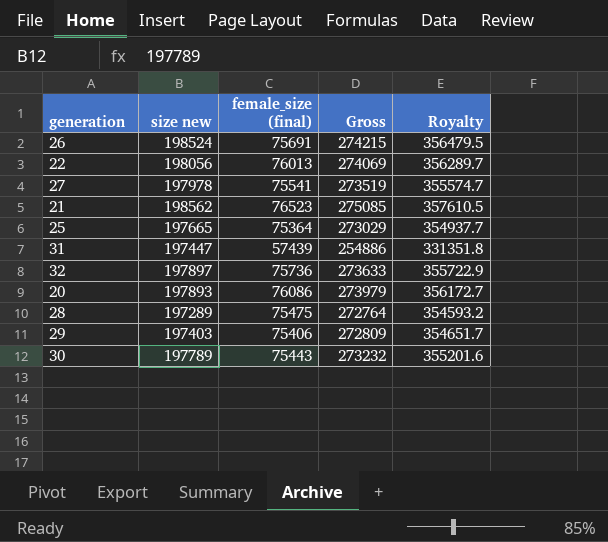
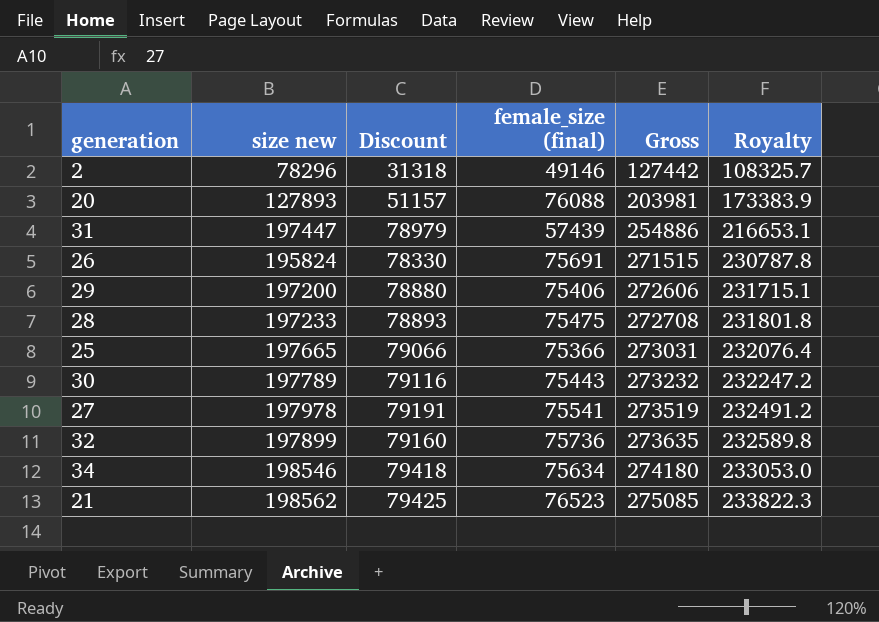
row order: none -> Gross ascending
column Discount | formula: none -> [size new] * 0.4
column Royalty | formula: [Gross] * 1.3 -> [Gross] * 0.85
row 22: 198056 | 76013 | 274069 | 356289.7 -> none
row 2: none -> 78296 | 31318 | 49146 | 127442 | 108325.7
20 | size new: 197893 -> 127893
20 | female_size (final): 76086 -> 76088
20 | Gross: 273979 -> 203981
26 | size new: 198524 -> 195824
26 | Gross: 274215 -> 271515
29 | size new: 197403 -> 197200
29 | Gross: 272809 -> 272606
28 | size new: 197289 -> 197233
28 | Gross: 272764 -> 272708
25 | female_size (final): 75364 -> 75366
25 | Gross: 273029 -> 273031
32 | size new: 197897 -> 197899
32 | Gross: 273633 -> 273635
row 34: none -> 198546 | 79418 | 75634 | 274180 | 233053.0

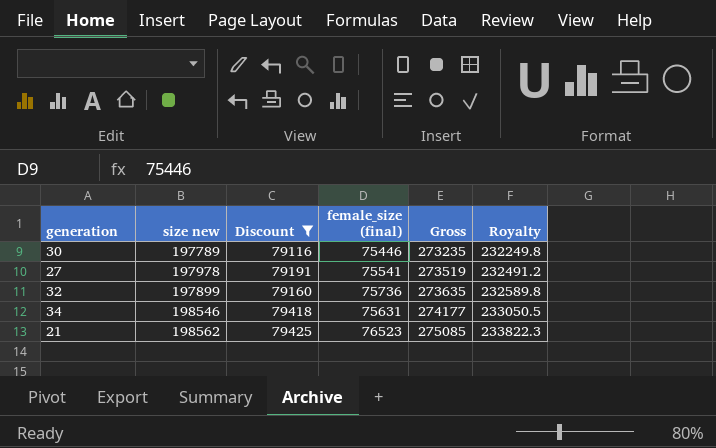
filter: none -> Discount >= 79116
30 | female_size (final): 75443 -> 75446
30 | Gross: 273232 -> 273235
30 | Royalty: 232247.2 -> 232249.8
34 | female_size (final): 75634 -> 75631
34 | Gross: 274180 -> 274177
34 | Royalty: 233053.0 -> 233050.5

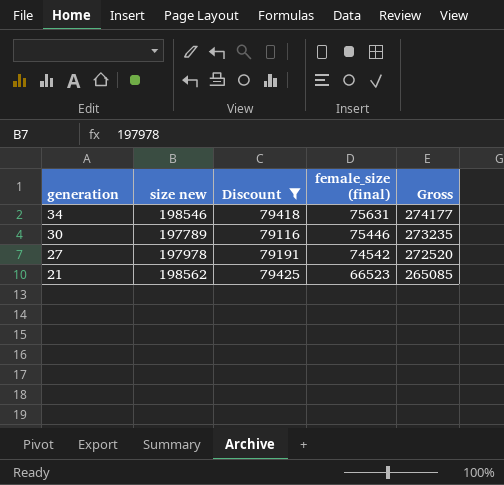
row order: Gross ascending -> generation descending
column Royalty | formula: [Gross] * 0.85 -> none
row 32: 197899 | 79160 | 75736 | 273635 | 232589.8 -> none
27 | female_size (final): 75541 -> 74542
27 | Gross: 273519 -> 272520
21 | female_size (final): 76523 -> 66523
21 | Gross: 275085 -> 265085

